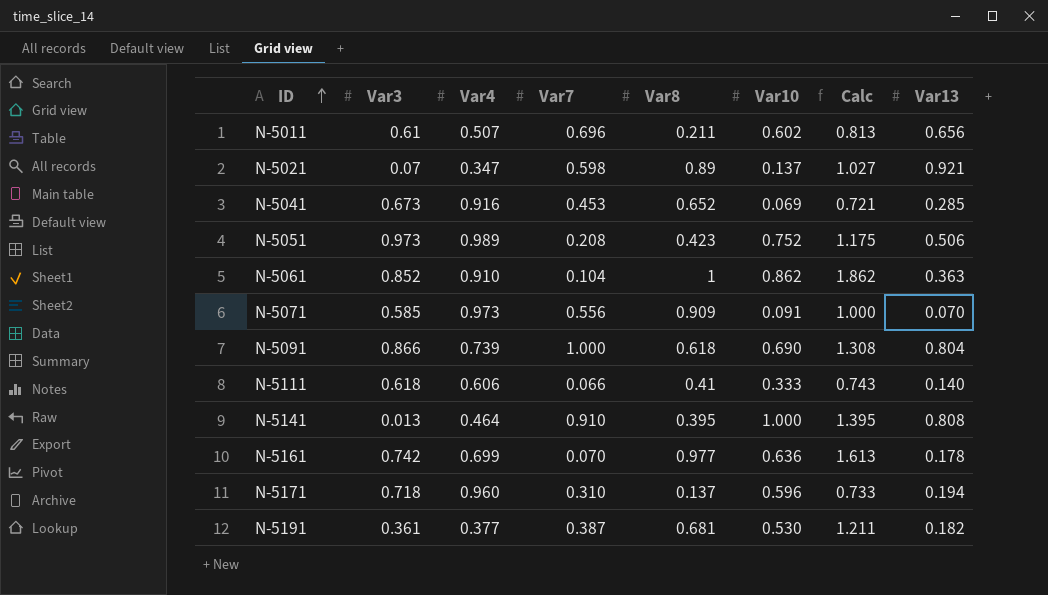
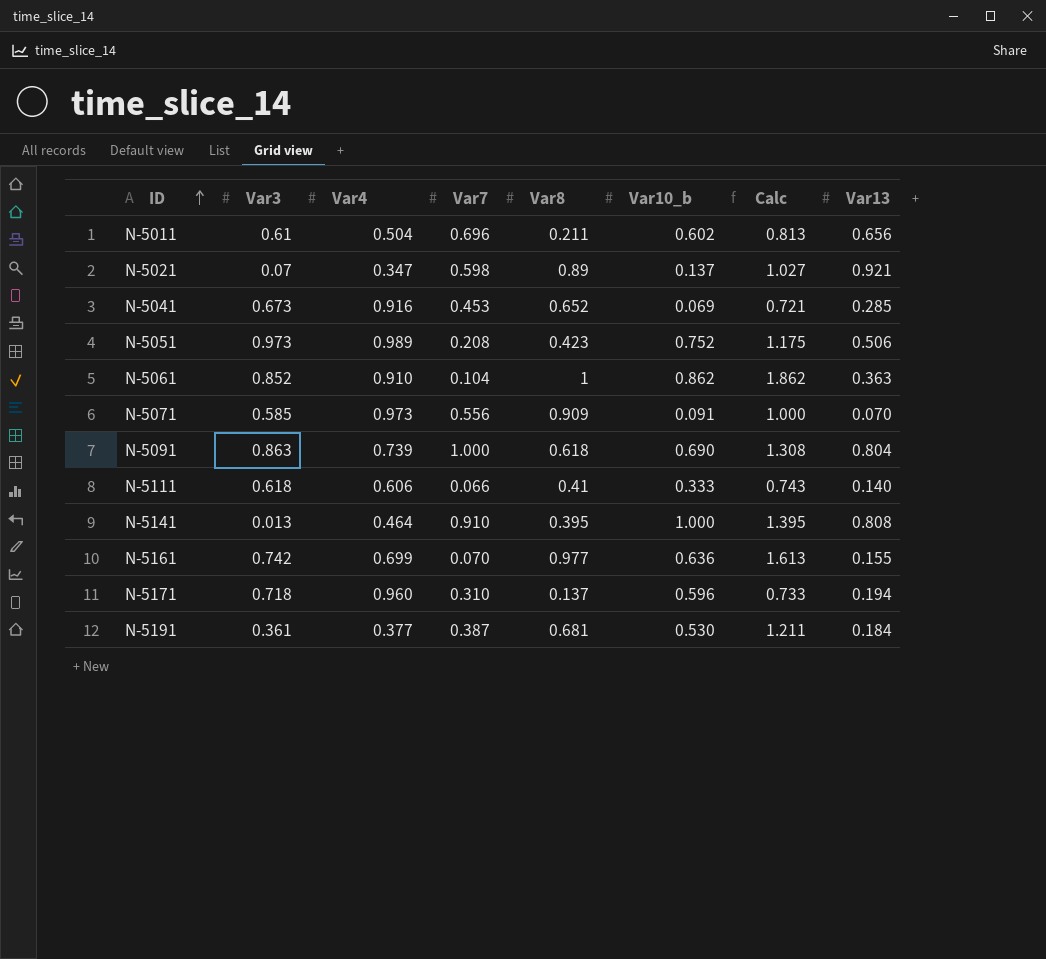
column name: Var10 -> Var10_b
N-5011 | Var4: 0.507 -> 0.504
N-5091 | Var3: 0.866 -> 0.863
N-5161 | Var13: 0.178 -> 0.155
N-5191 | Var13: 0.182 -> 0.184

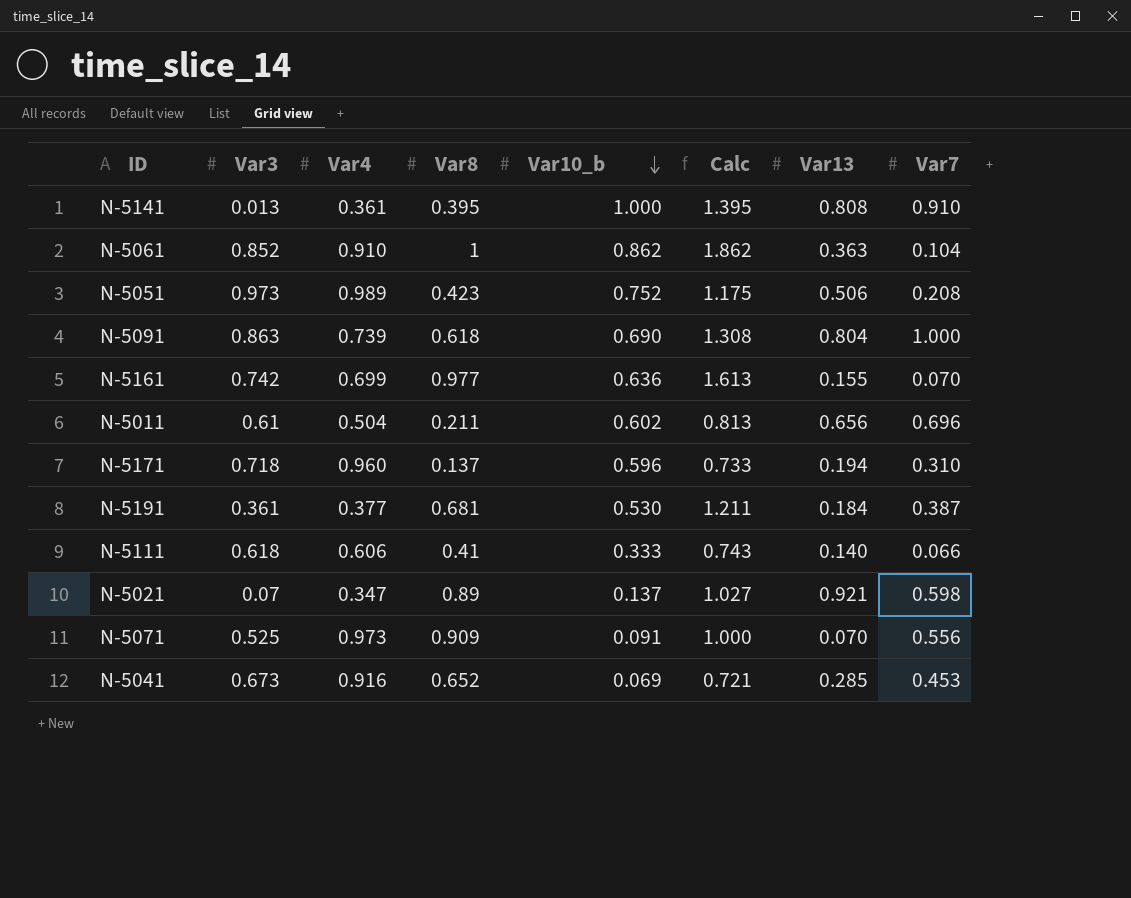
row order: ID ascending -> Var10_b descending
column Var7 | position: 4 -> 8
N-5141 | Var4: 0.464 -> 0.361
N-5071 | Var3: 0.585 -> 0.525

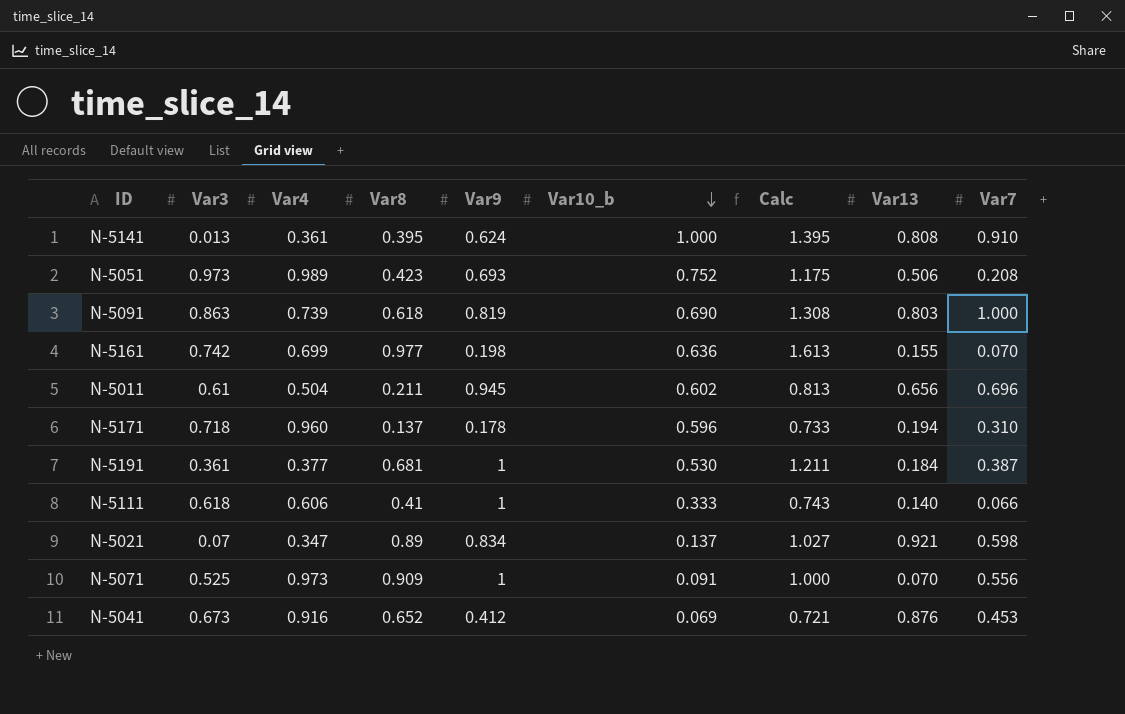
column Var9 | position: none -> 5
row N-5061: 0.852 | 0.910 | 1 | 0.862 | 1.862 | 0.363 | 0.104 -> none
N-5091 | Var13: 0.804 -> 0.803
N-5041 | Var13: 0.285 -> 0.876

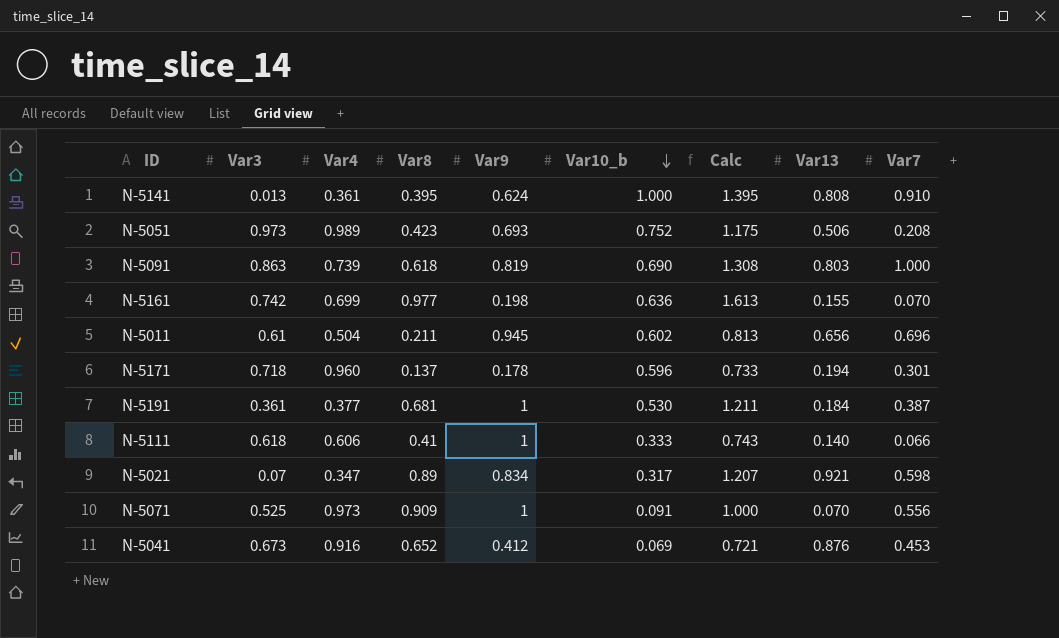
N-5171 | Var7: 0.310 -> 0.301
N-5021 | Var10_b: 0.137 -> 0.317
N-5021 | Calc: 1.027 -> 1.207

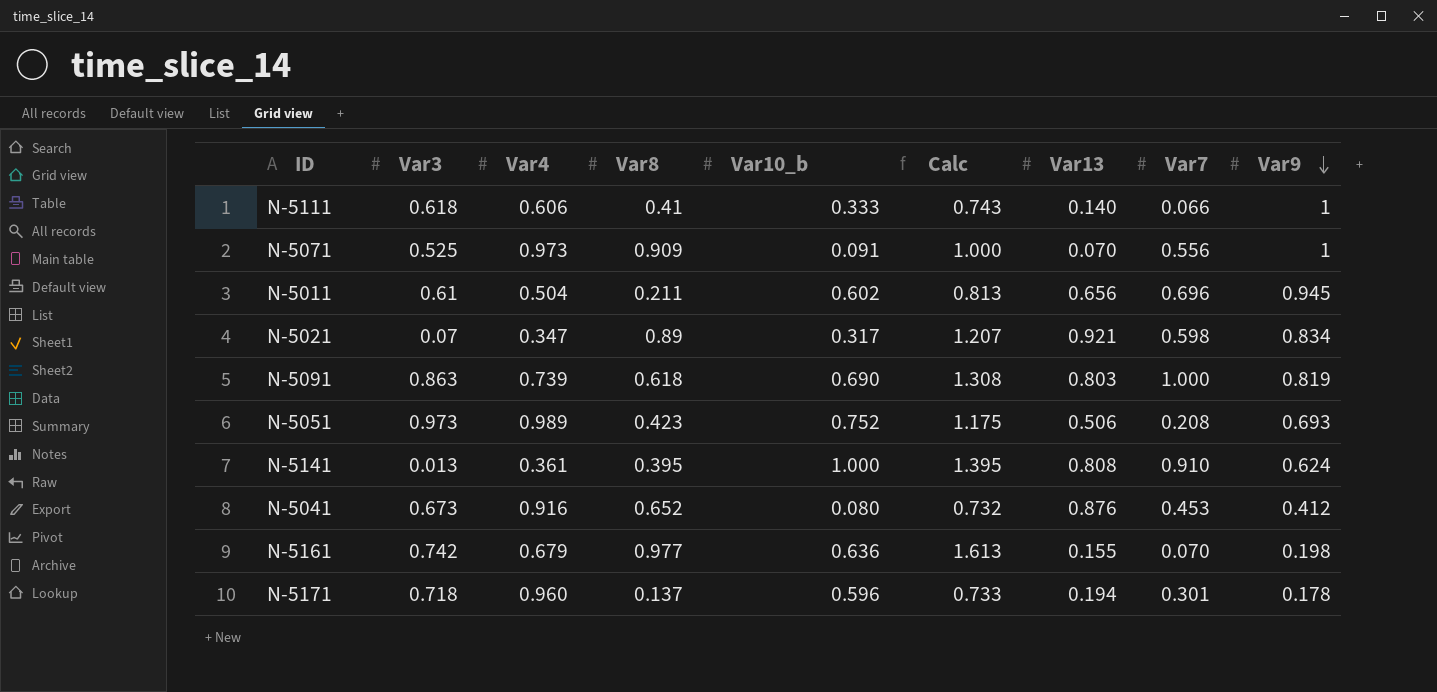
row order: Var10_b descending -> Var9 descending
column Var9 | position: 5 -> 9
row N-5191: 0.361 | 0.377 | 0.681 | 1 | 0.530 | 1.211 | 0.184 | 0.387 -> none
N-5041 | Var10_b: 0.069 -> 0.080
N-5041 | Calc: 0.721 -> 0.732
N-5161 | Var4: 0.699 -> 0.679

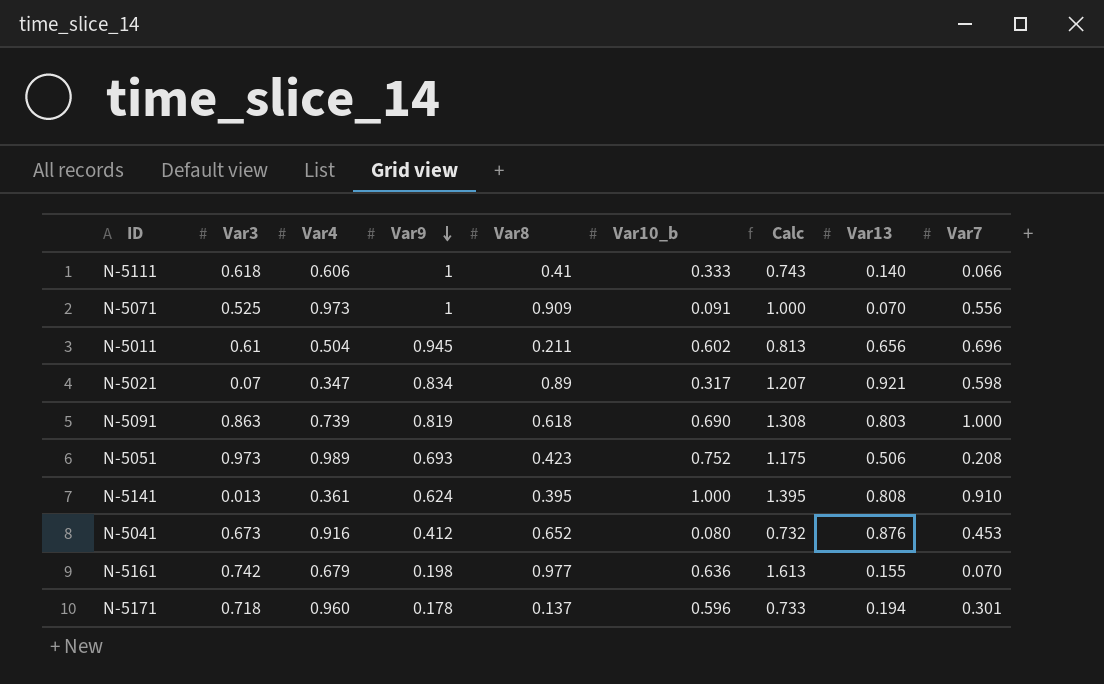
column Var9 | position: 9 -> 4

